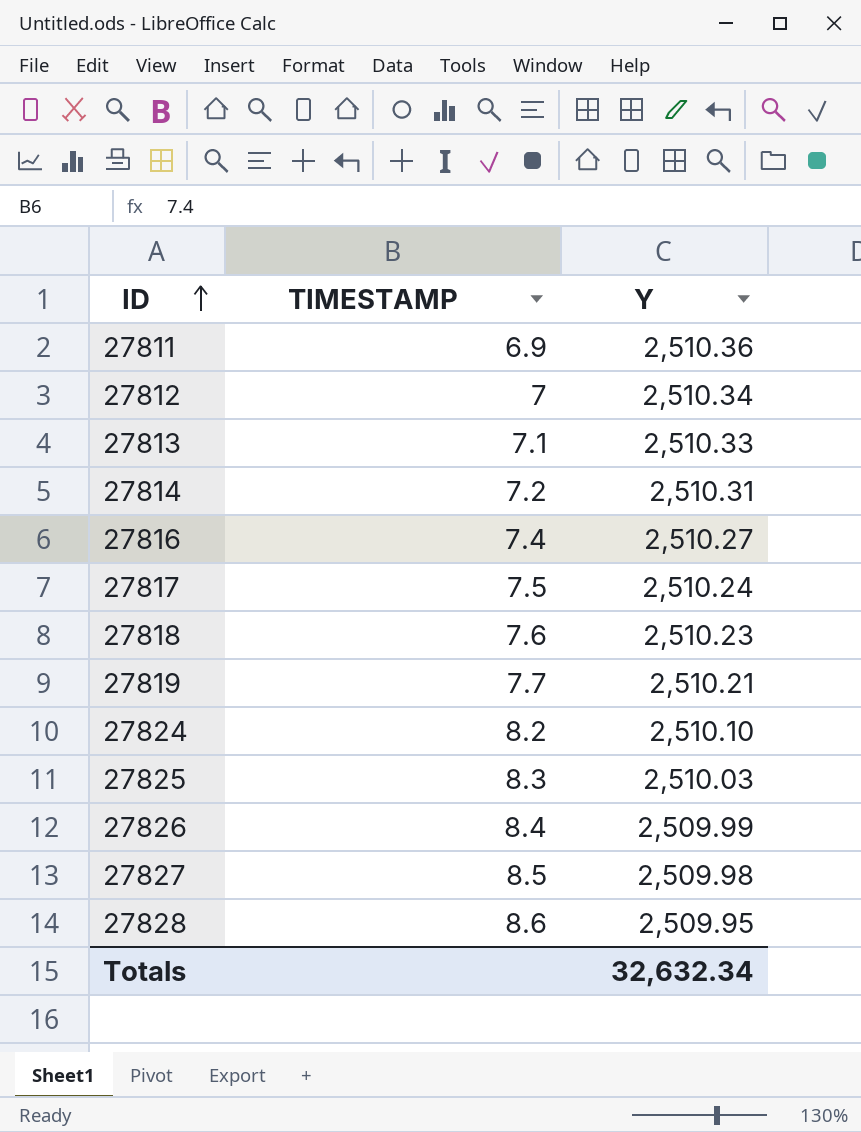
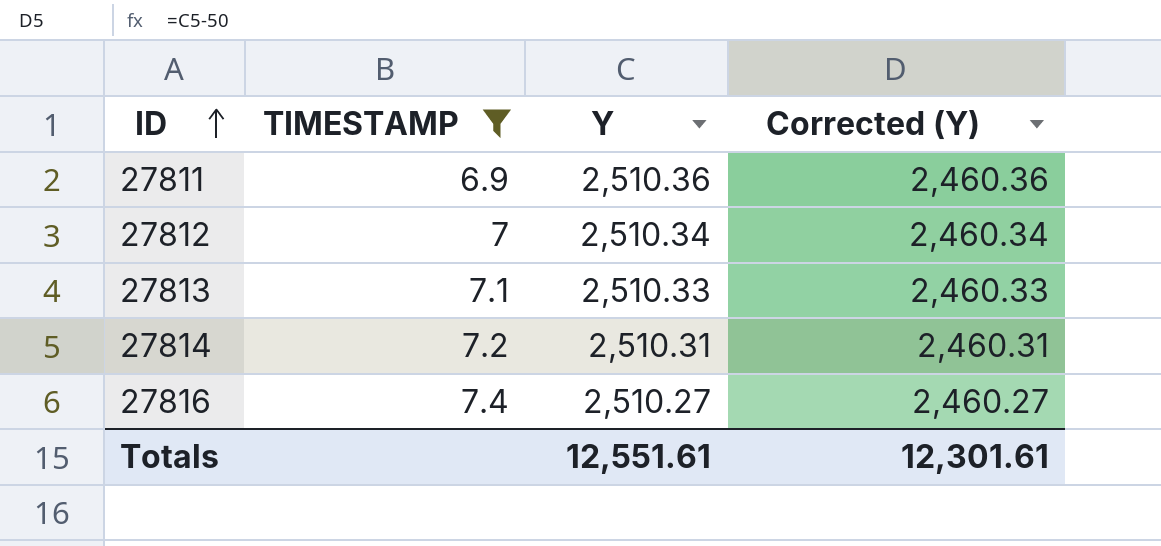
filter: none -> TIMESTAMP <= 7.4
column Corrected (Y) | formula: none -> [Y] - 50
Totals | Y: 32,632.34 -> 12,551.61

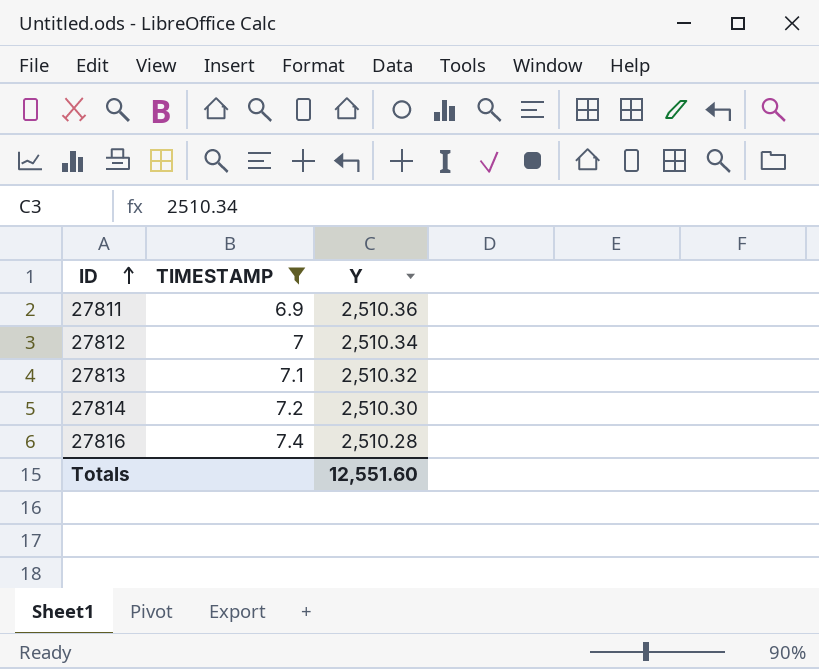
column Corrected (Y) | formula: [Y] - 50 -> none
27813 | Y: 2,510.33 -> 2,510.32
27814 | Y: 2,510.31 -> 2,510.30
27816 | Y: 2,510.27 -> 2,510.28
Totals | Y: 12,551.61 -> 12,551.60

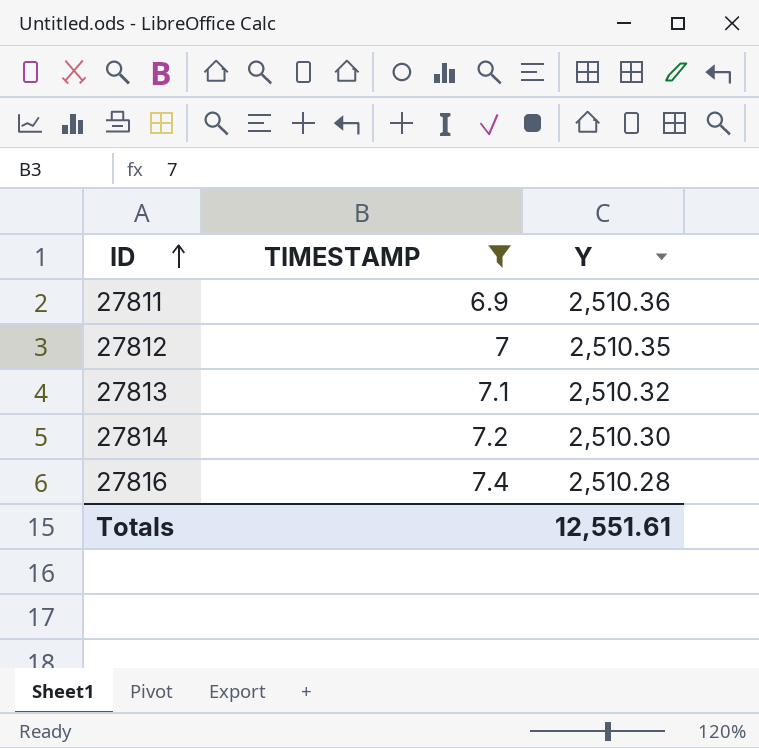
27812 | Y: 2,510.34 -> 2,510.35
Totals | Y: 12,551.60 -> 12,551.61

